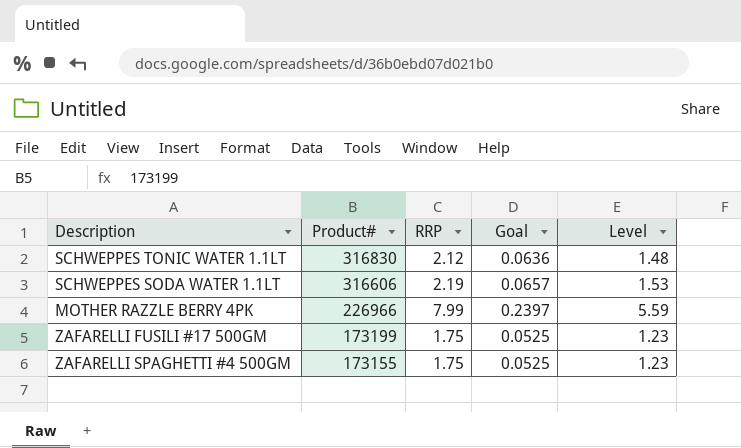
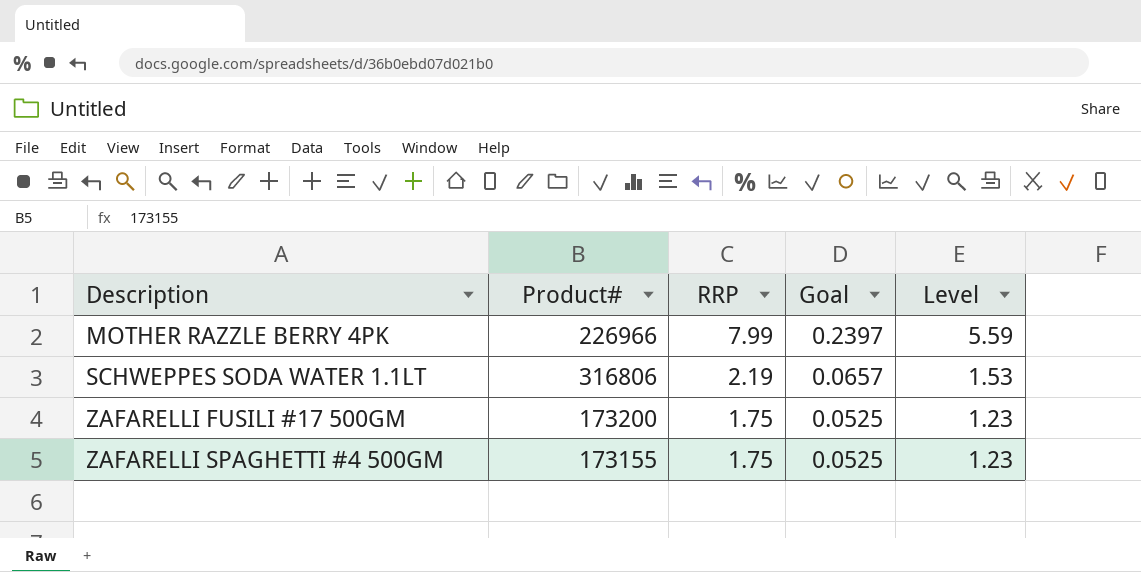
row order: Product# descending -> Description ascending
row SCHWEPPES TONIC WATER 1.1LT: 316830 | 2.12 | 0.0636 | 1.48 -> none
SCHWEPPES SODA WATER 1.1LT | Product#: 316606 -> 316806
ZAFARELLI FUSILI #17 500GM | Product#: 173199 -> 173200

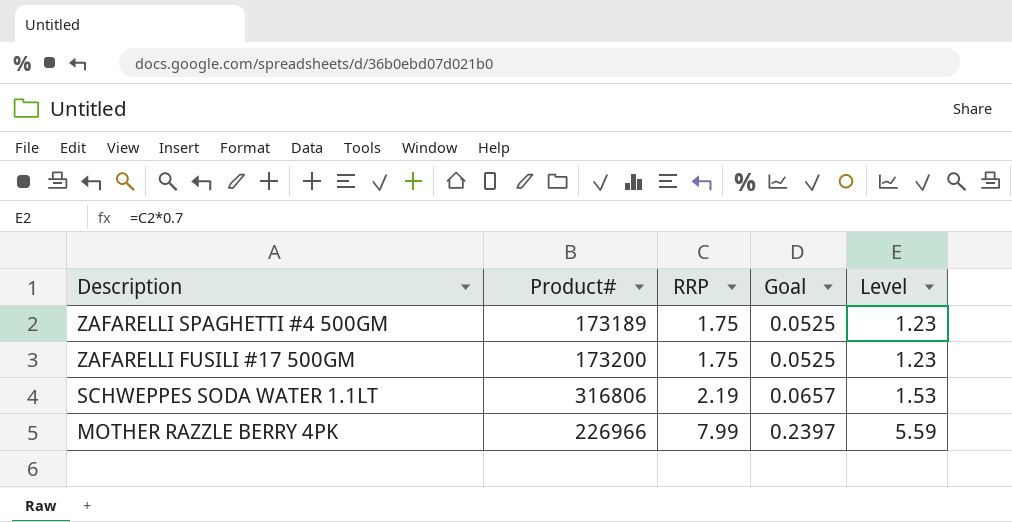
row order: Description ascending -> Description descending
ZAFARELLI SPAGHETTI #4 500GM | Product#: 173155 -> 173189

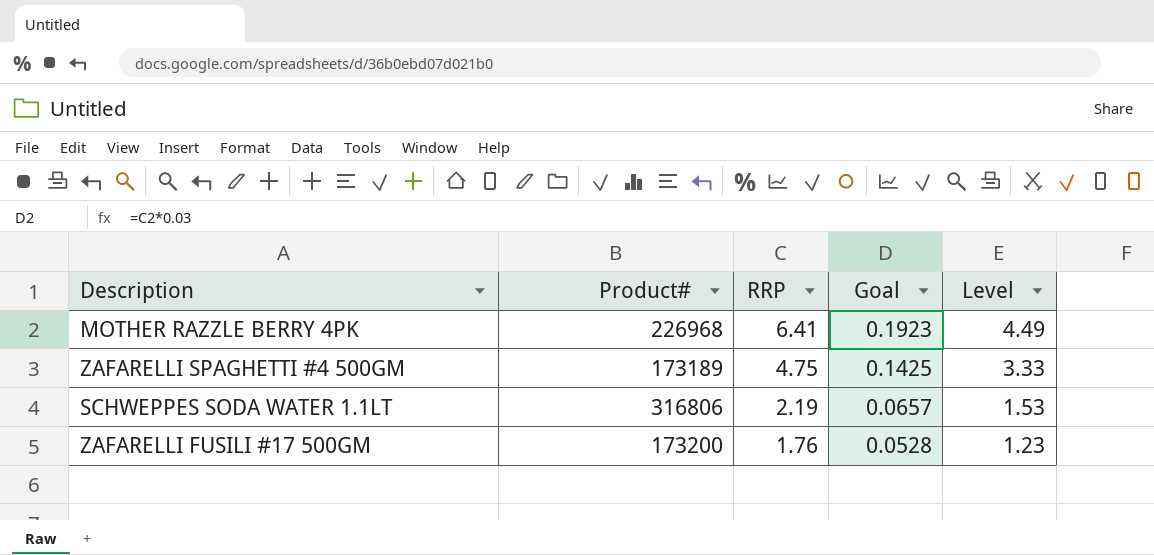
row order: Description descending -> RRP descending
MOTHER RAZZLE BERRY 4PK | Product#: 226966 -> 226968
MOTHER RAZZLE BERRY 4PK | RRP: 7.99 -> 6.41
MOTHER RAZZLE BERRY 4PK | Goal: 0.2397 -> 0.1923
MOTHER RAZZLE BERRY 4PK | Level: 5.59 -> 4.49
ZAFARELLI SPAGHETTI #4 500GM | RRP: 1.75 -> 4.75
ZAFARELLI SPAGHETTI #4 500GM | Goal: 0.0525 -> 0.1425
ZAFARELLI SPAGHETTI #4 500GM | Level: 1.23 -> 3.33
ZAFARELLI FUSILI #17 500GM | RRP: 1.75 -> 1.76
ZAFARELLI FUSILI #17 500GM | Goal: 0.0525 -> 0.0528

